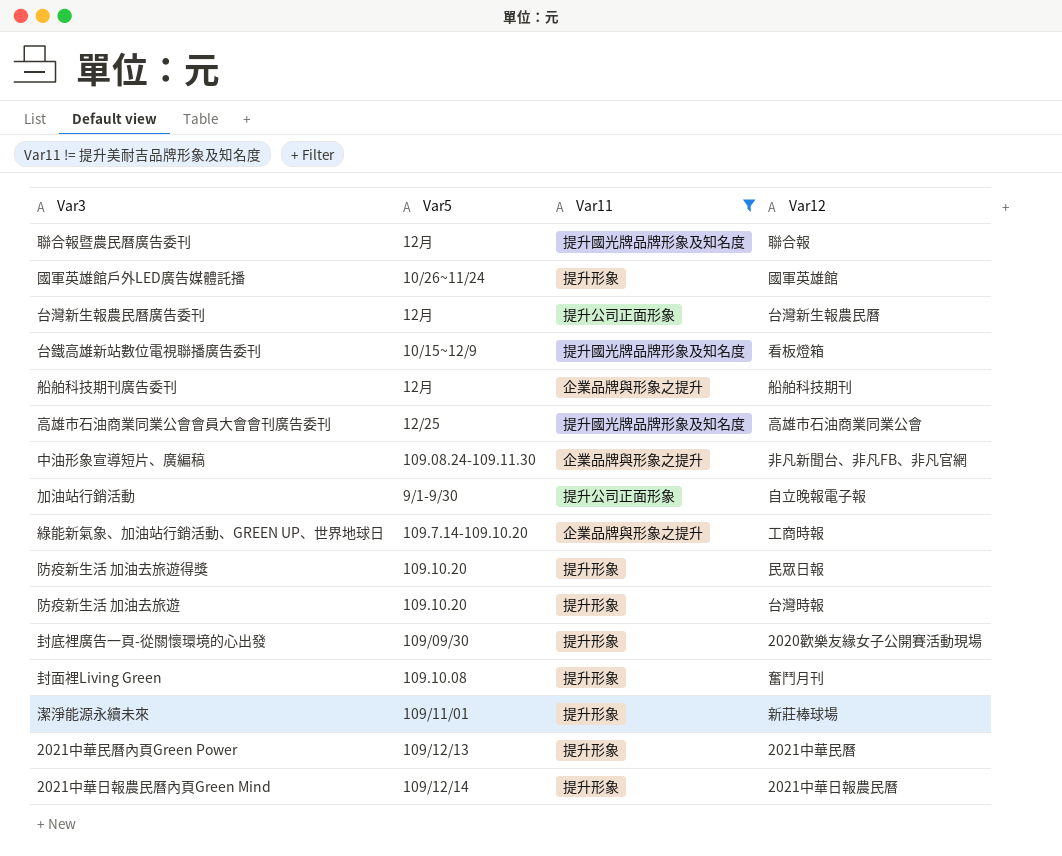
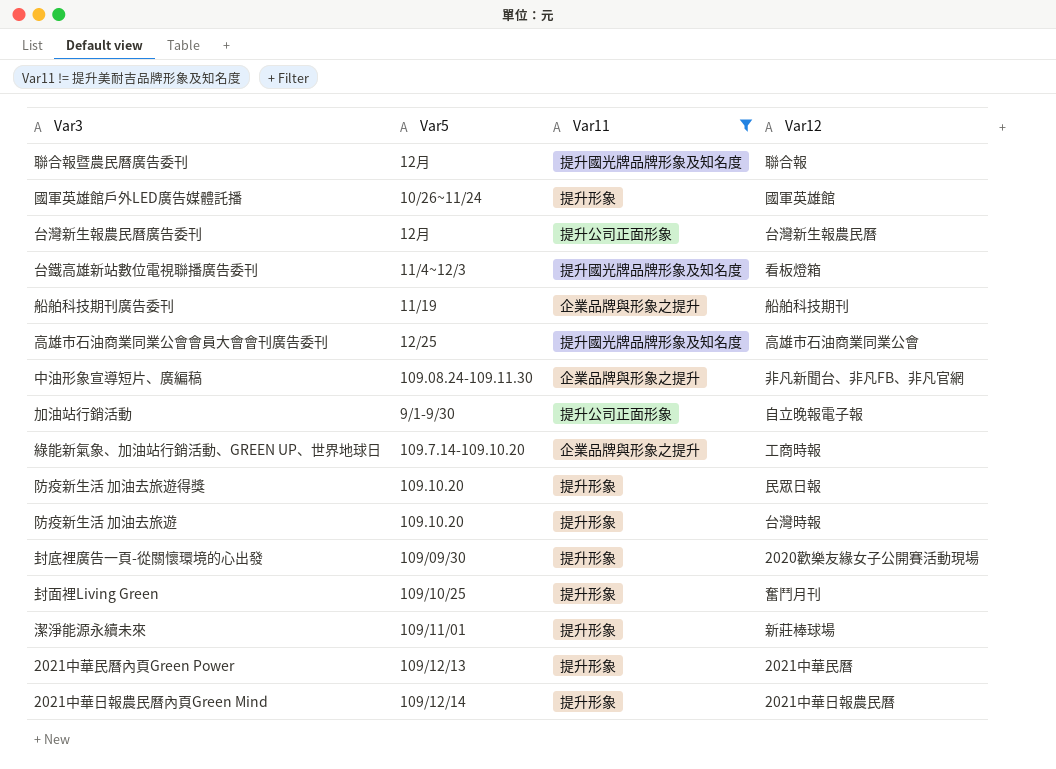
台鐵高雄新站數位電視聯播廣告委刊 | Var5: 10/15~12/9 -> 11/4~12/3
船舶科技期刊廣告委刊 | Var5: 12月 -> 11/19
封面裡Living Green | Var5: 109.10.08 -> 109/10/25

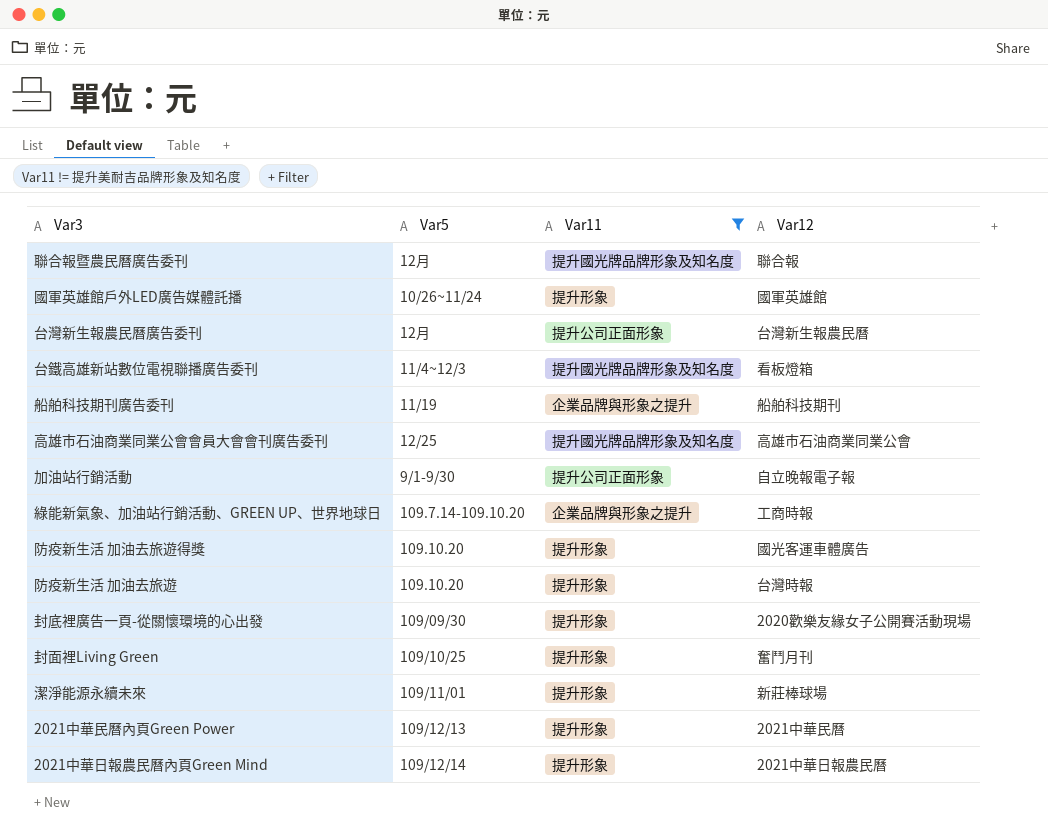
row 中油形象宣導短片、廣編稿: 109.08.24-109.11.30 | 企業品牌與形象之提升 | 非凡新聞台、非凡FB、非凡官網 -> none
防疫新生活 加油去旅遊得獎 | Var12: 民眾日報 -> 國光客運車體廣告

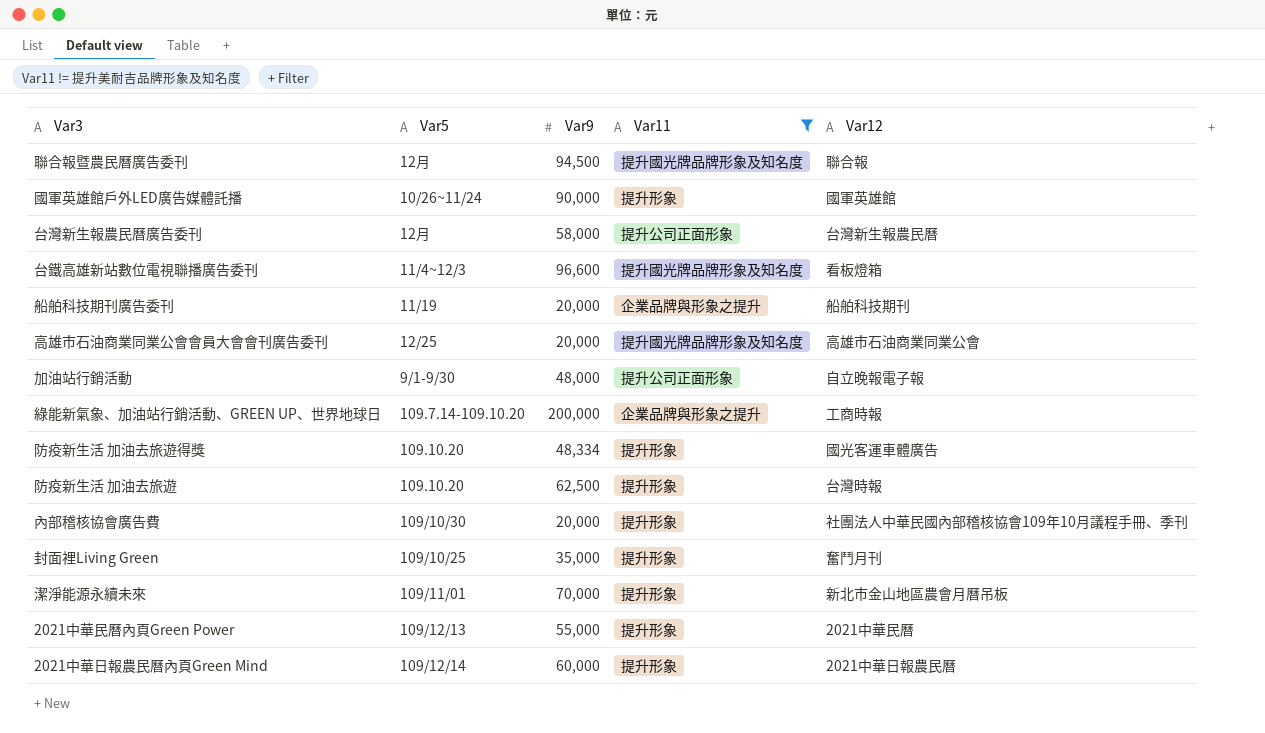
column Var9 | position: none -> 3
row 封底裡廣告一頁-從關懷環境的心出發: 109/09/30 | 提升形象 | 2020歡樂友緣女子公開賽活動現場 -> none
row 內部稽核協會廣告費: none -> 109/10/30 | 20,000 | 提升形象 | 社團法人中華民國內部稽核協會109年10月議程手冊、季刊
潔淨能源永續未來 | Var12: 新莊棒球場 -> 新北市金山地區農會月曆吊板

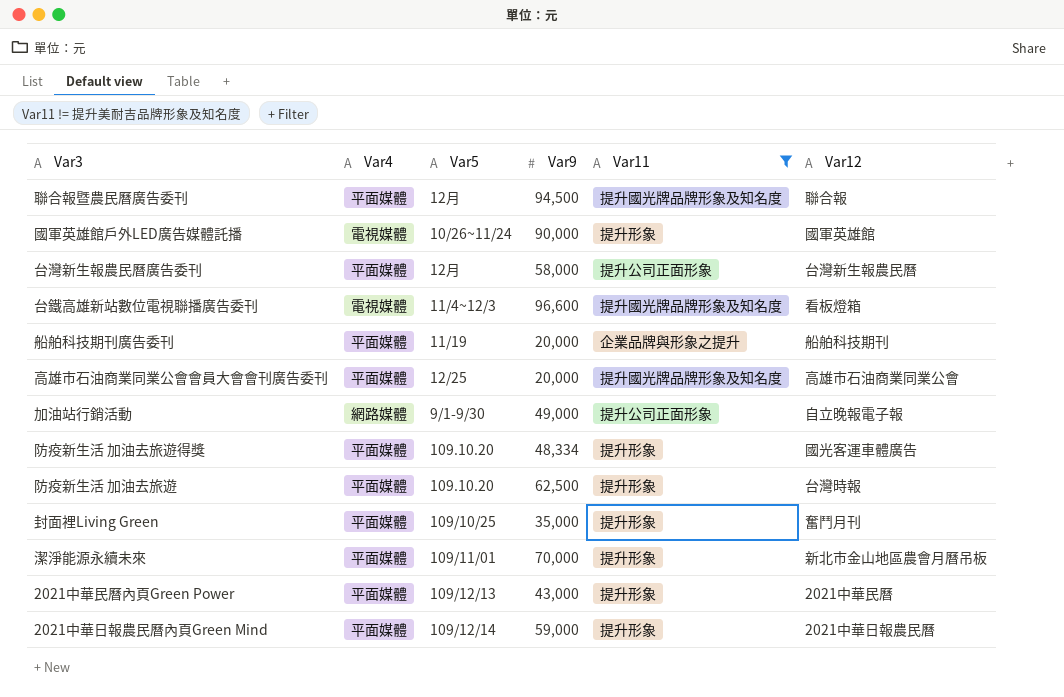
column Var4 | position: none -> 2
row 綠能新氣象、加油站行銷活動、GREEN UP、世界地球日: 109.7.14-109.10.20 | 200,000 | 企業品牌與形象之提升 | 工商時報 -> none
row 內部稽核協會廣告費: 109/10/30 | 20,000 | 提升形象 | 社團法人中華民國內部稽核協會109年10月議程手冊、季刊 -> none
加油站行銷活動 | Var9: 48,000 -> 49,000
2021中華民曆內頁Green Power | Var9: 55,000 -> 43,000
2021中華日報農民曆內頁Green Mind | Var9: 60,000 -> 59,000

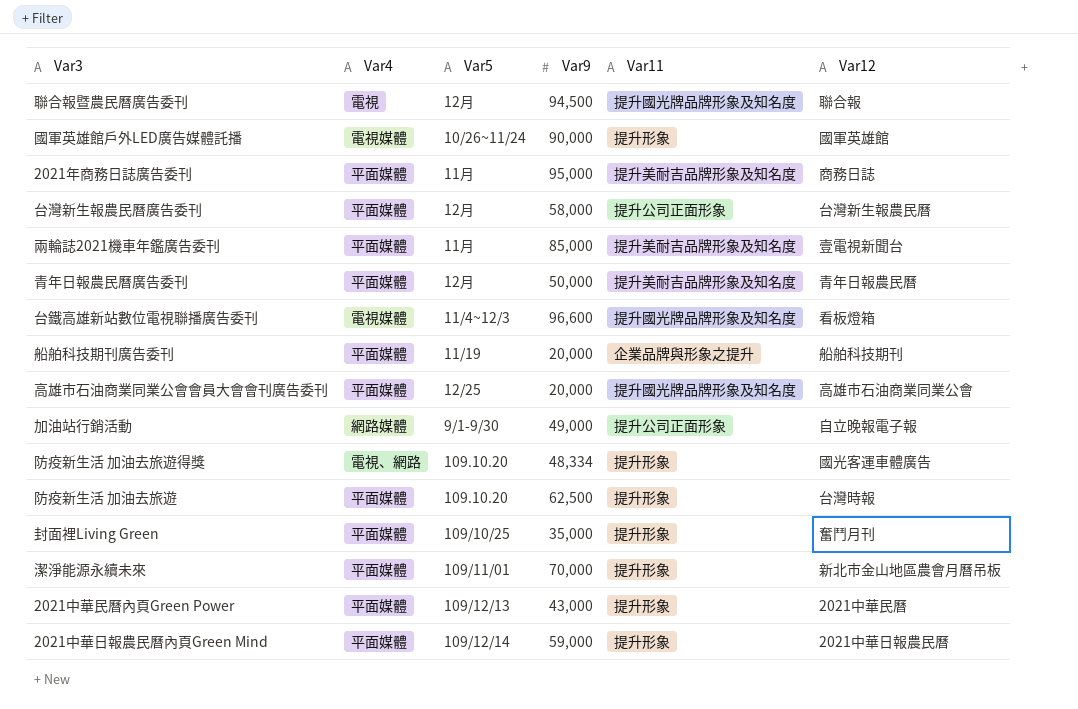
filter: Var11 != 提升美耐吉品牌形象及知名度 -> none
聯合報暨農民曆廣告委刊 | Var4: 平面媒體 -> 電視
防疫新生活 加油去旅遊得獎 | Var4: 平面媒體 -> 電視、網路

